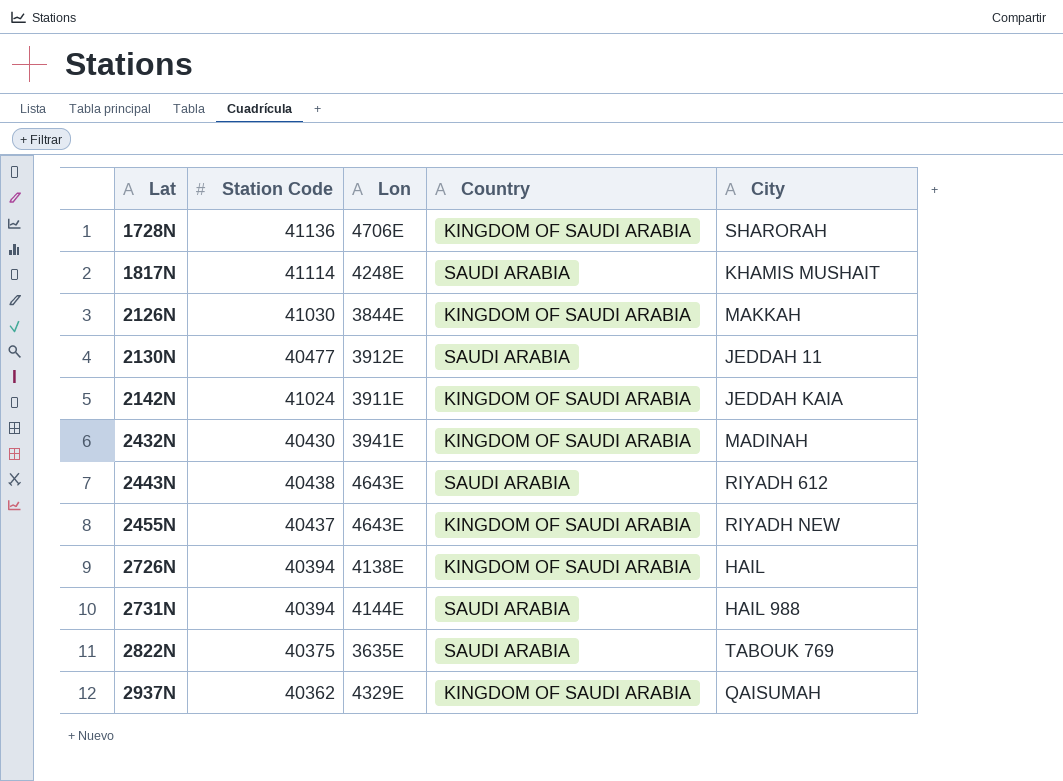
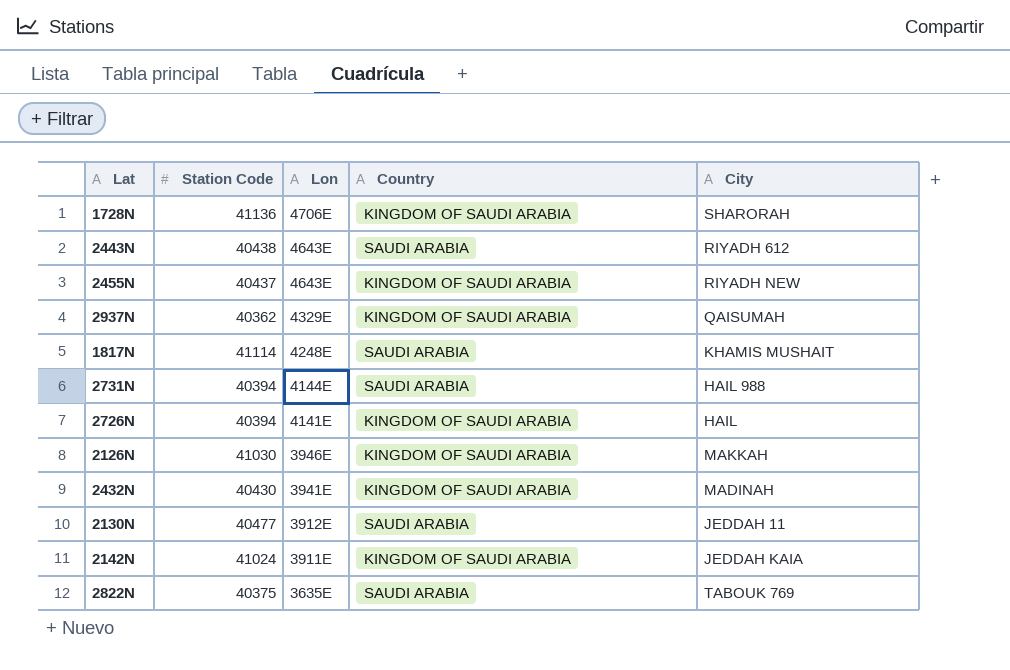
row order: Lat ascending -> Lon descending
2726N | Lon: 4138E -> 4141E
2126N | Lon: 3844E -> 3946E

